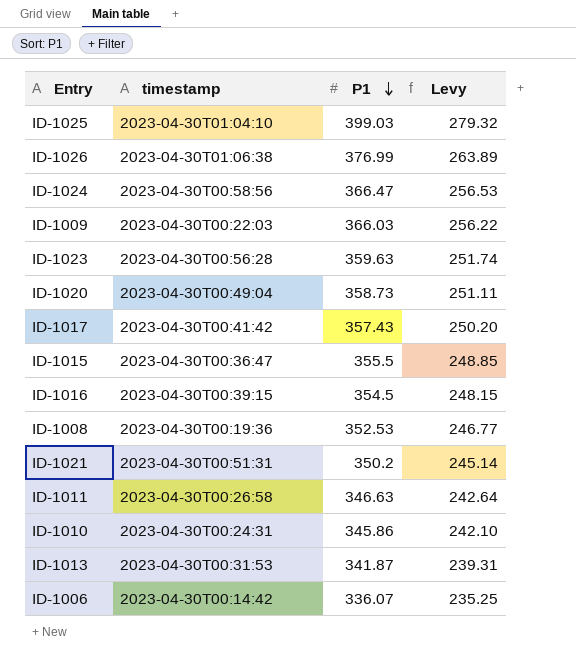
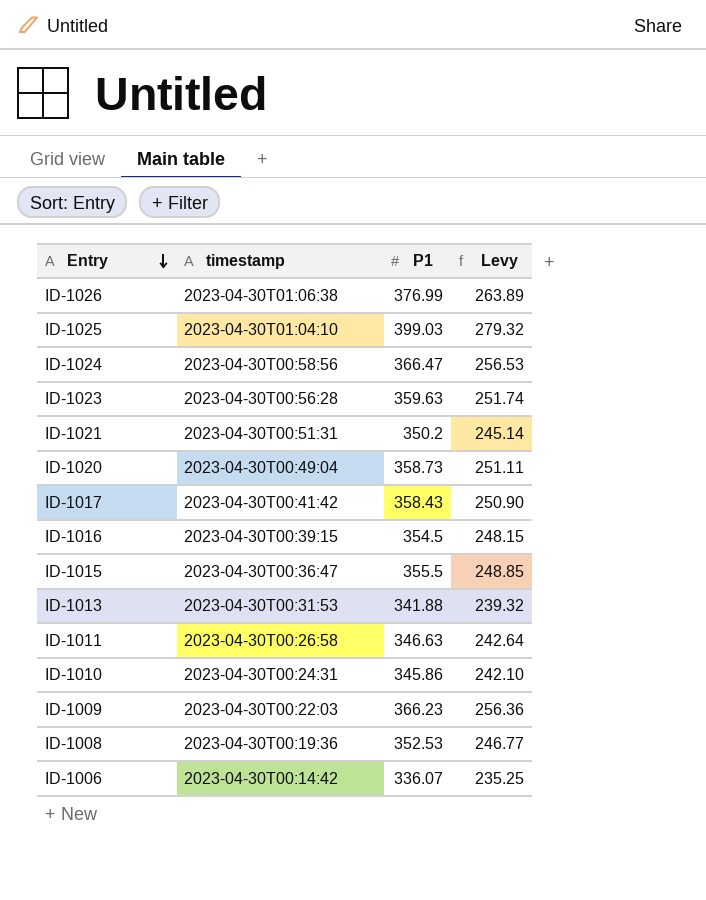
row order: P1 descending -> Entry descending
ID-1017 | P1: 357.43 -> 358.43
ID-1017 | Levy: 250.20 -> 250.90
ID-1013 | P1: 341.87 -> 341.88
ID-1013 | Levy: 239.31 -> 239.32
ID-1009 | P1: 366.03 -> 366.23
ID-1009 | Levy: 256.22 -> 256.36

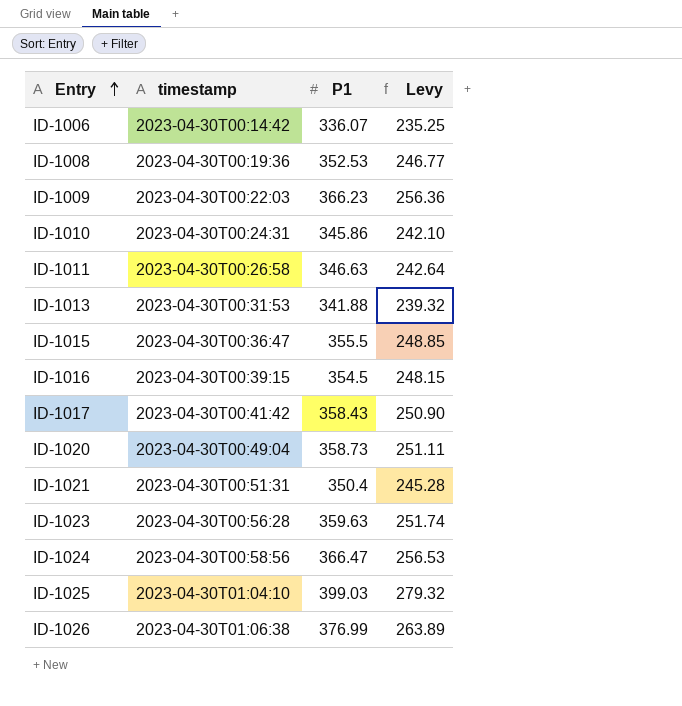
row order: Entry descending -> Entry ascending
ID-1021 | P1: 350.2 -> 350.4
ID-1021 | Levy: 245.14 -> 245.28

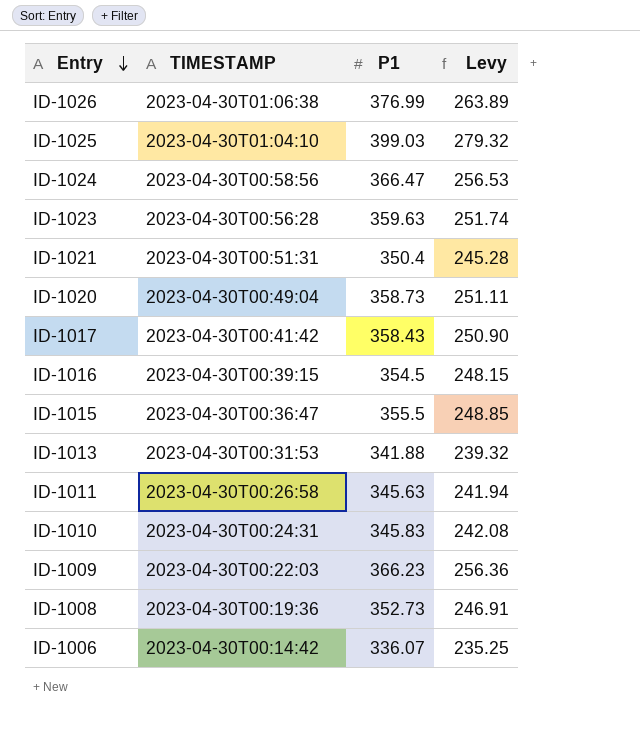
row order: Entry ascending -> Entry descending
column name: timestamp -> TIMESTAMP
ID-1011 | P1: 346.63 -> 345.63
ID-1011 | Levy: 242.64 -> 241.94
ID-1010 | P1: 345.86 -> 345.83
ID-1010 | Levy: 242.10 -> 242.08
ID-1008 | P1: 352.53 -> 352.73
ID-1008 | Levy: 246.77 -> 246.91

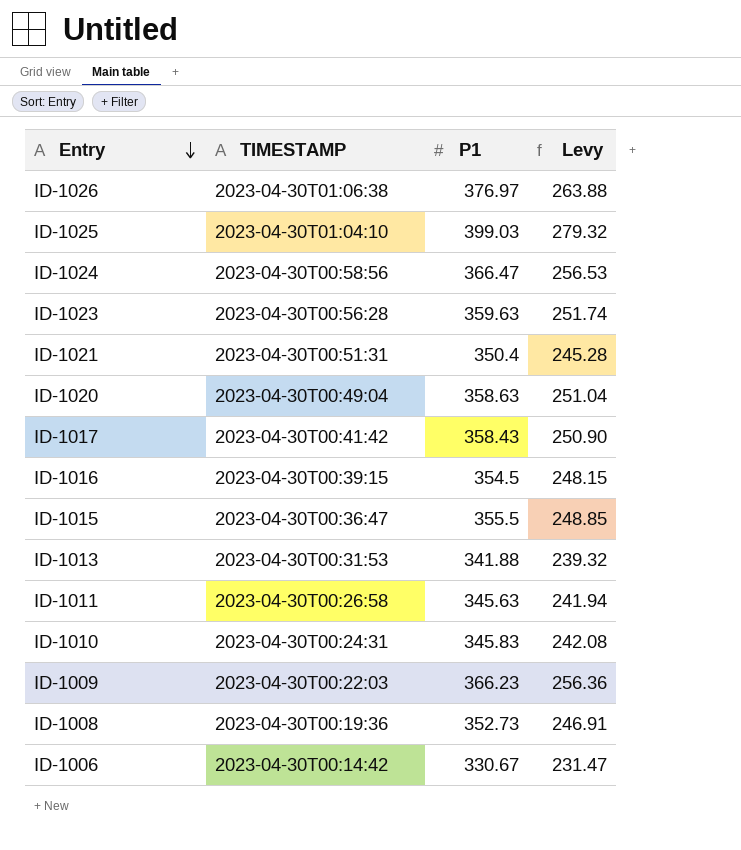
ID-1026 | P1: 376.99 -> 376.97
ID-1026 | Levy: 263.89 -> 263.88
ID-1020 | P1: 358.73 -> 358.63
ID-1020 | Levy: 251.11 -> 251.04
ID-1006 | P1: 336.07 -> 330.67
ID-1006 | Levy: 235.25 -> 231.47

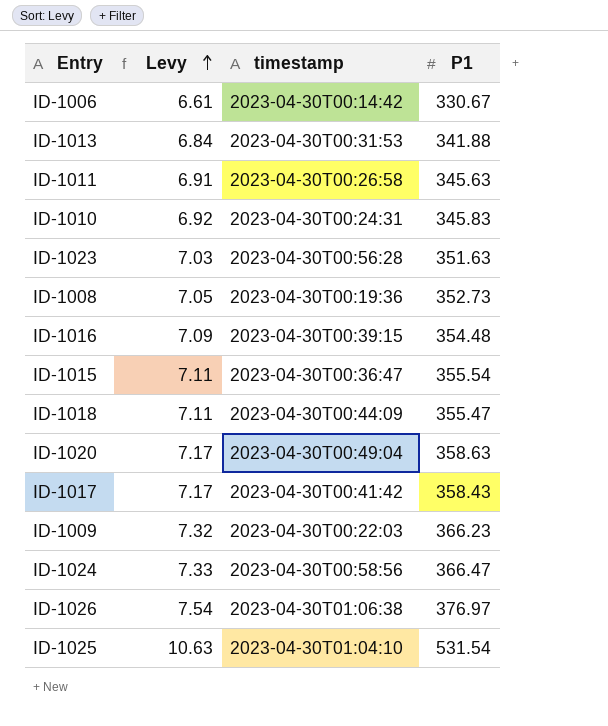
row order: Entry descending -> Levy ascending
column Levy | formula: [P1] * 0.7 -> [P1] * 0.02
column Levy | position: 4 -> 2
column name: TIMESTAMP -> timestamp
row ID-1021: 2023-04-30T00:51:31 | 350.4 | 245.28 -> none
ID-1023 | P1: 359.63 -> 351.63
ID-1016 | P1: 354.5 -> 354.48
ID-1015 | P1: 355.5 -> 355.54
row ID-1018: none -> 7.11 | 2023-04-30T00:44:09 | 355.47
ID-1025 | P1: 399.03 -> 531.54

